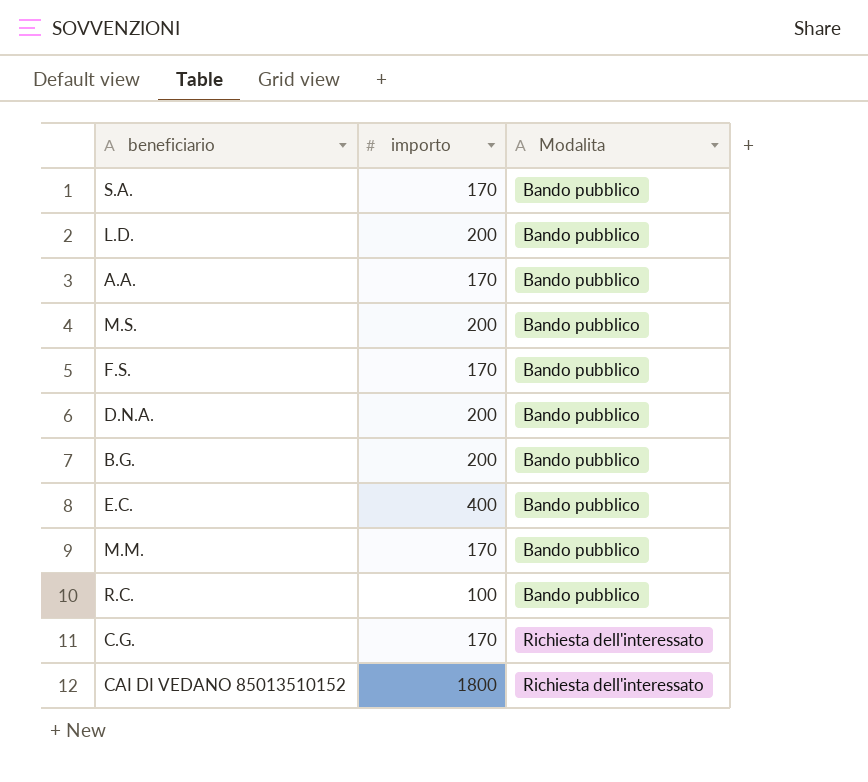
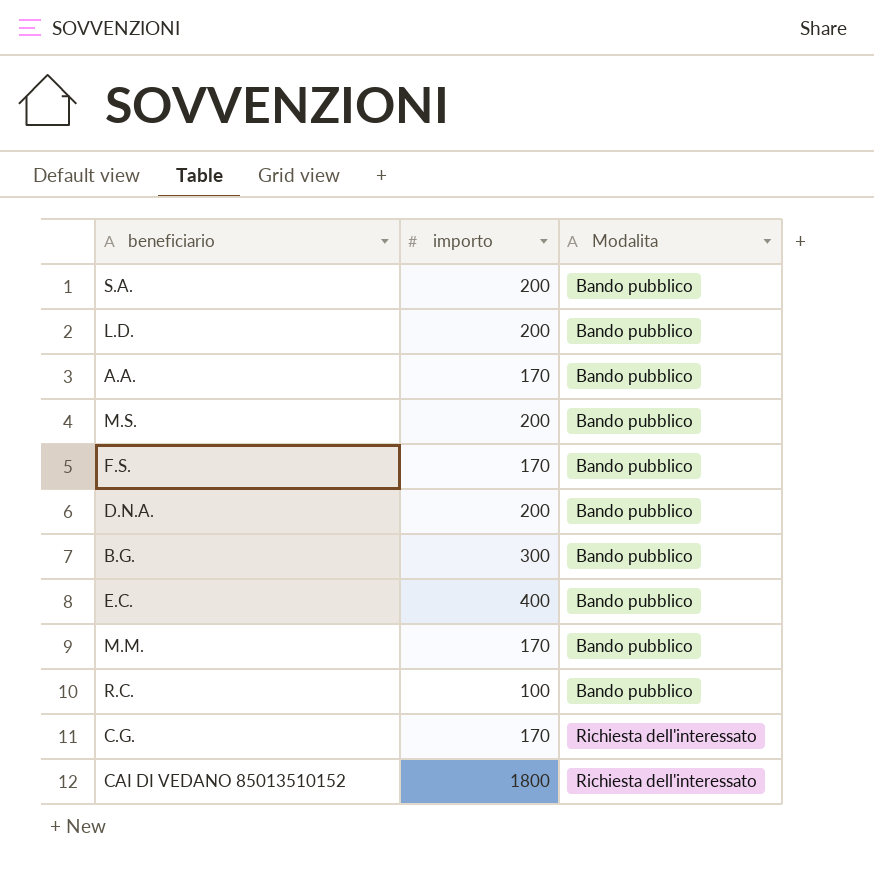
S.A. | importo: 170 -> 200
B.G. | importo: 200 -> 300

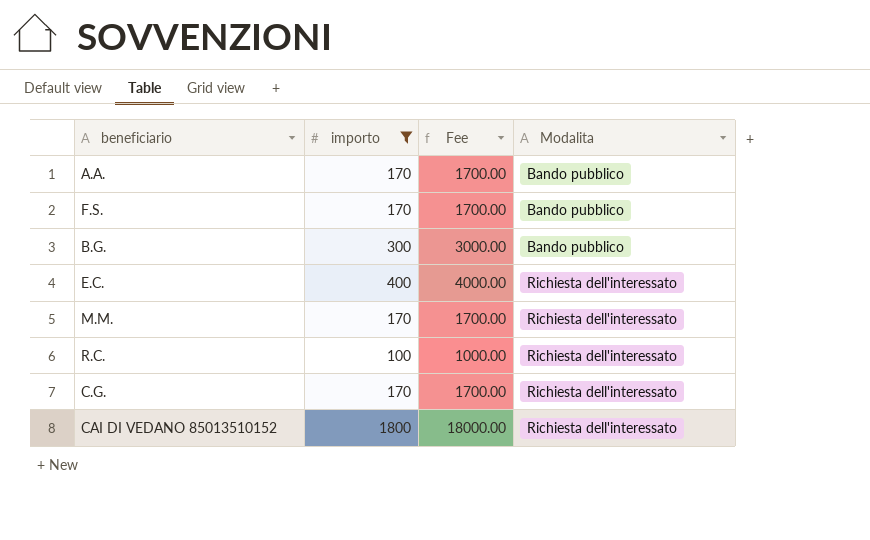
filter: none -> importo != 200
column Fee | formula: none -> [importo] * 10
E.C. | Modalita: Bando pubblico -> Richiesta dell'interessato
M.M. | Modalita: Bando pubblico -> Richiesta dell'interessato
R.C. | Modalita: Bando pubblico -> Richiesta dell'interessato

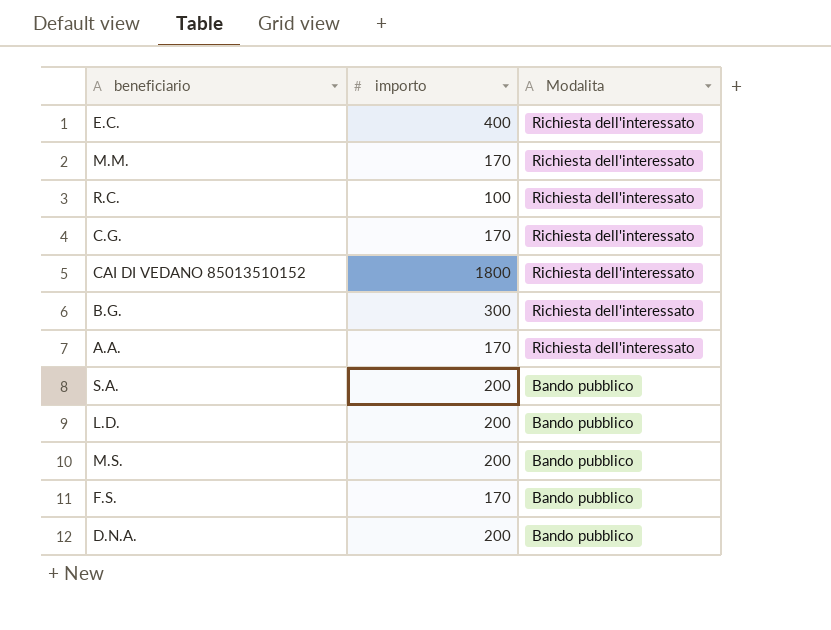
filter: importo != 200 -> none
row order: Modalita ascending -> Modalita descending
column Fee | formula: [importo] * 10 -> none
B.G. | Modalita: Bando pubblico -> Richiesta dell'interessato
A.A. | Modalita: Bando pubblico -> Richiesta dell'interessato

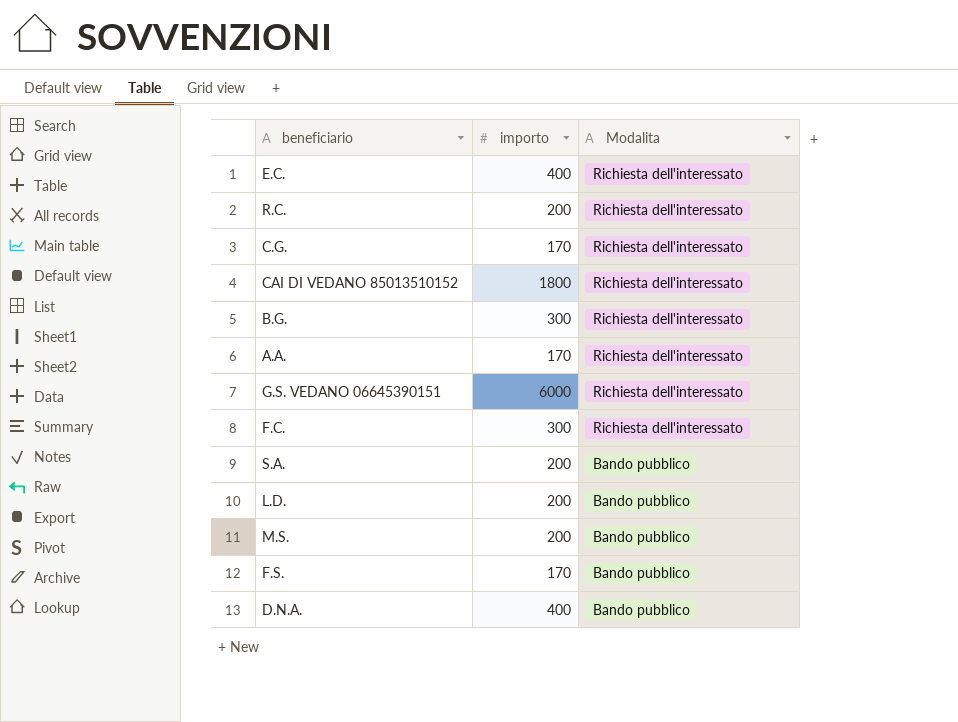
row M.M.: 170 | Richiesta dell'interessato -> none
R.C. | importo: 100 -> 200
row G.S. VEDANO 06645390151: none -> 6000 | Richiesta dell'interessato
row F.C.: none -> 300 | Richiesta dell'interessato
D.N.A. | importo: 200 -> 400

